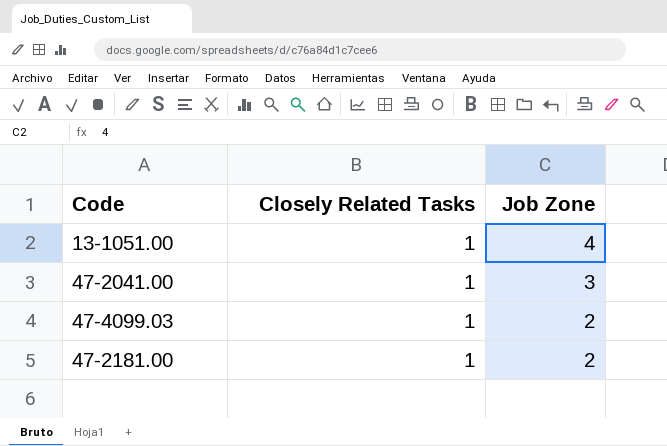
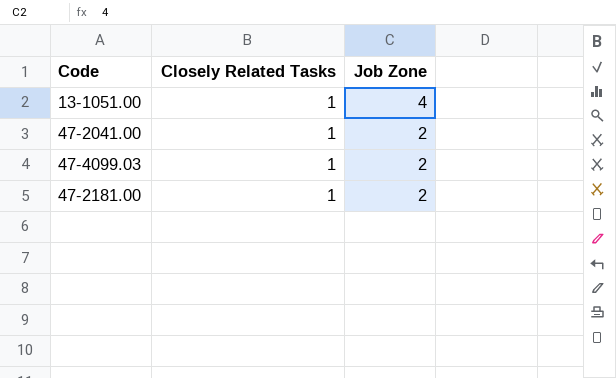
47-2041.00 | Job Zone: 3 -> 2

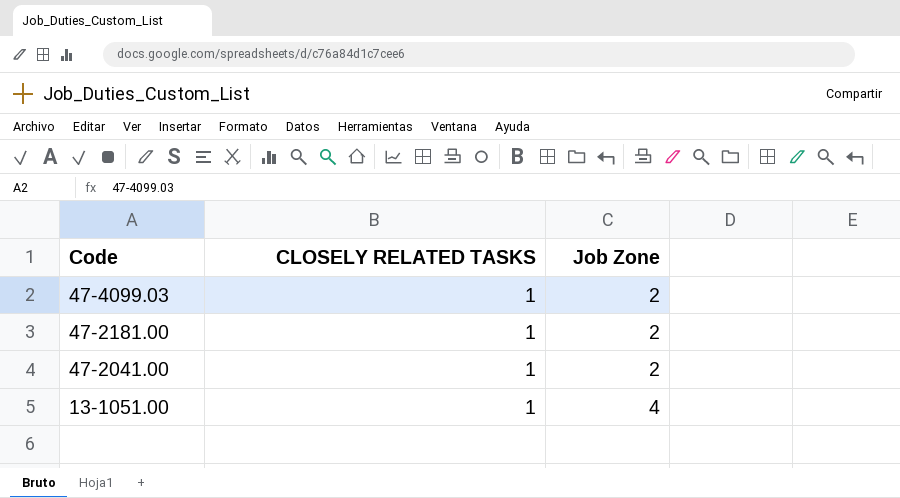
row order: Job Zone descending -> Code descending
column name: Closely Related Tasks -> CLOSELY RELATED TASKS

